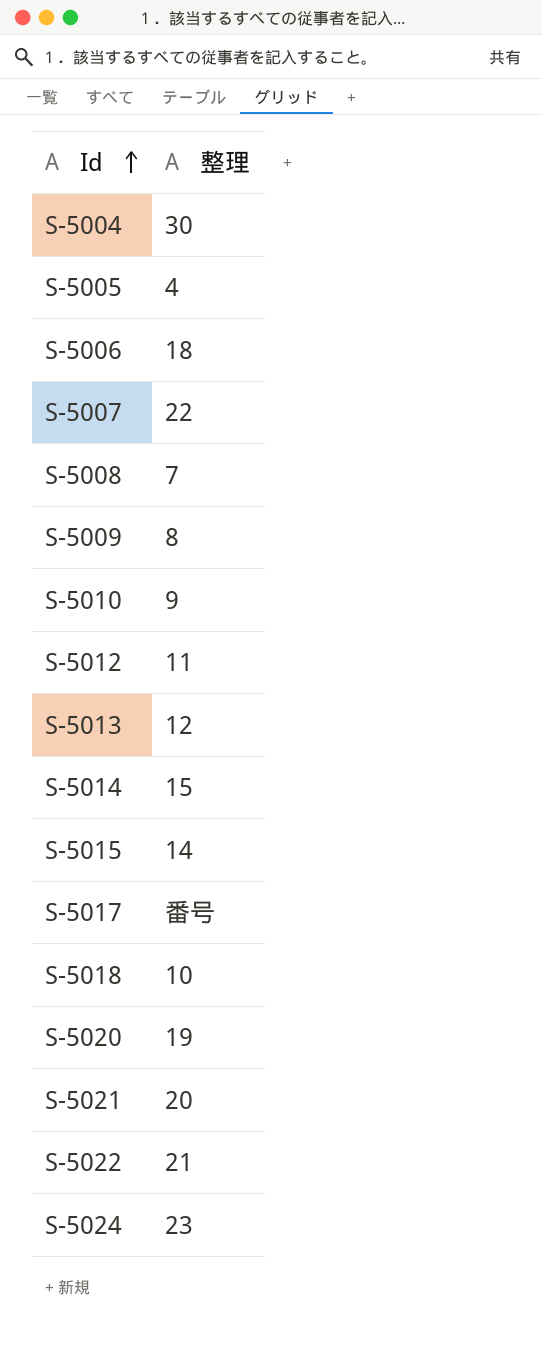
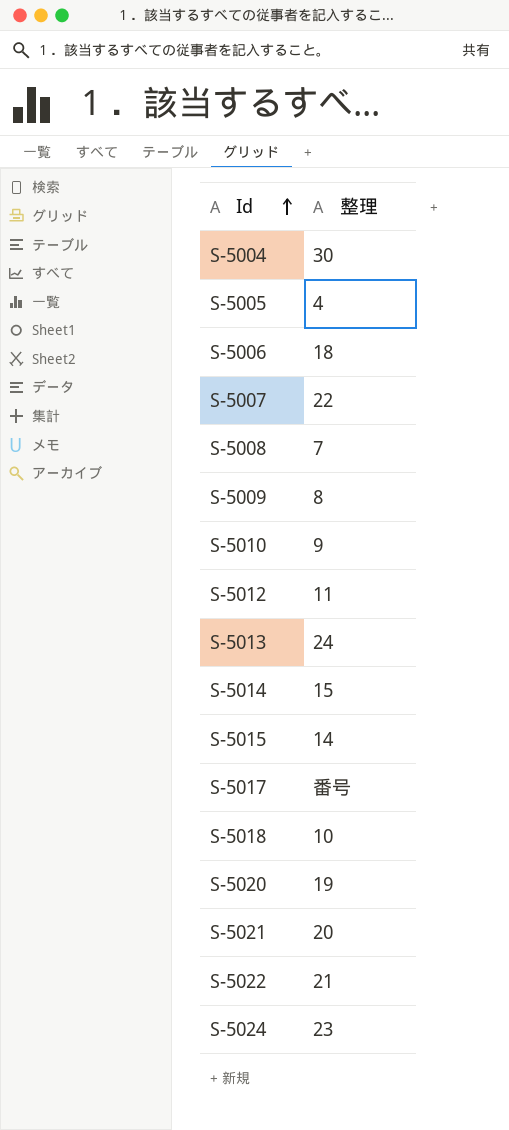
S-5013 | 整理: 12 -> 24

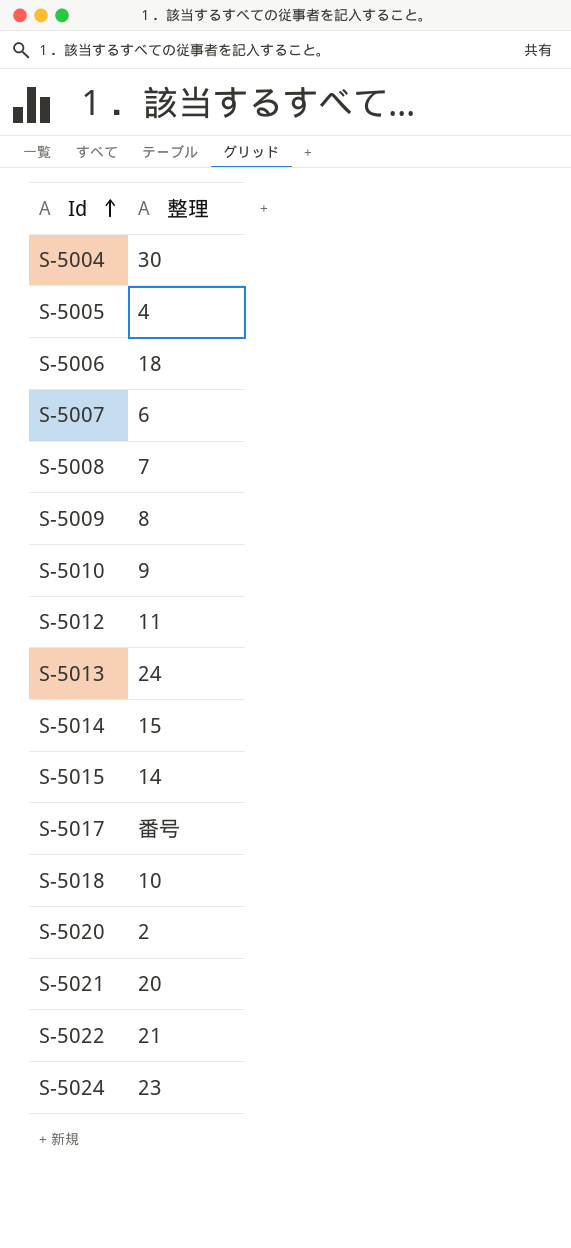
S-5007 | 整理: 22 -> 6
S-5020 | 整理: 19 -> 2

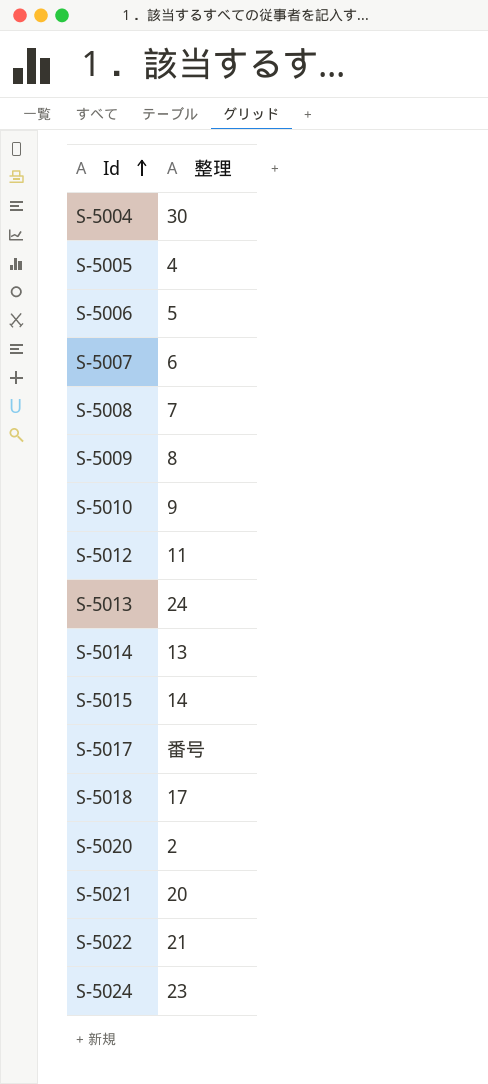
S-5006 | 整理: 18 -> 5
S-5014 | 整理: 15 -> 13
S-5018 | 整理: 10 -> 17

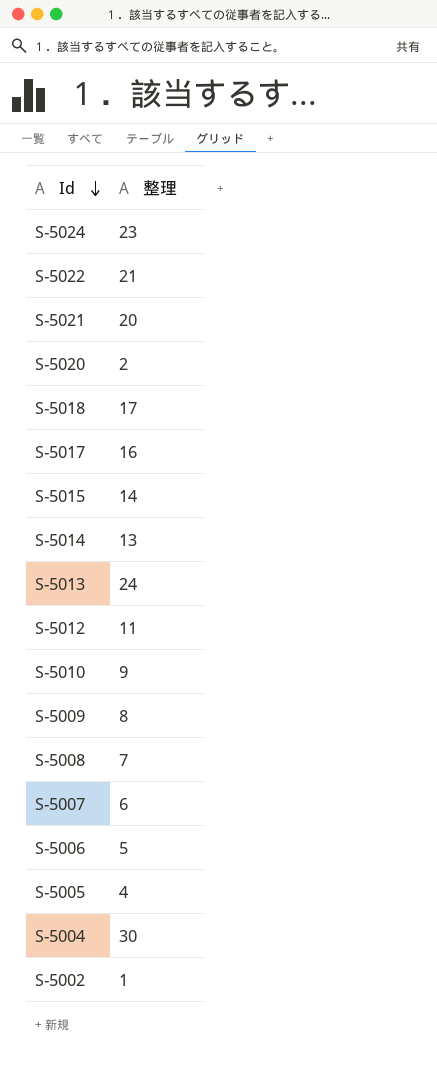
row order: Id ascending -> Id descending
S-5017 | 整理: 番号 -> 16
row S-5002: none -> 1

